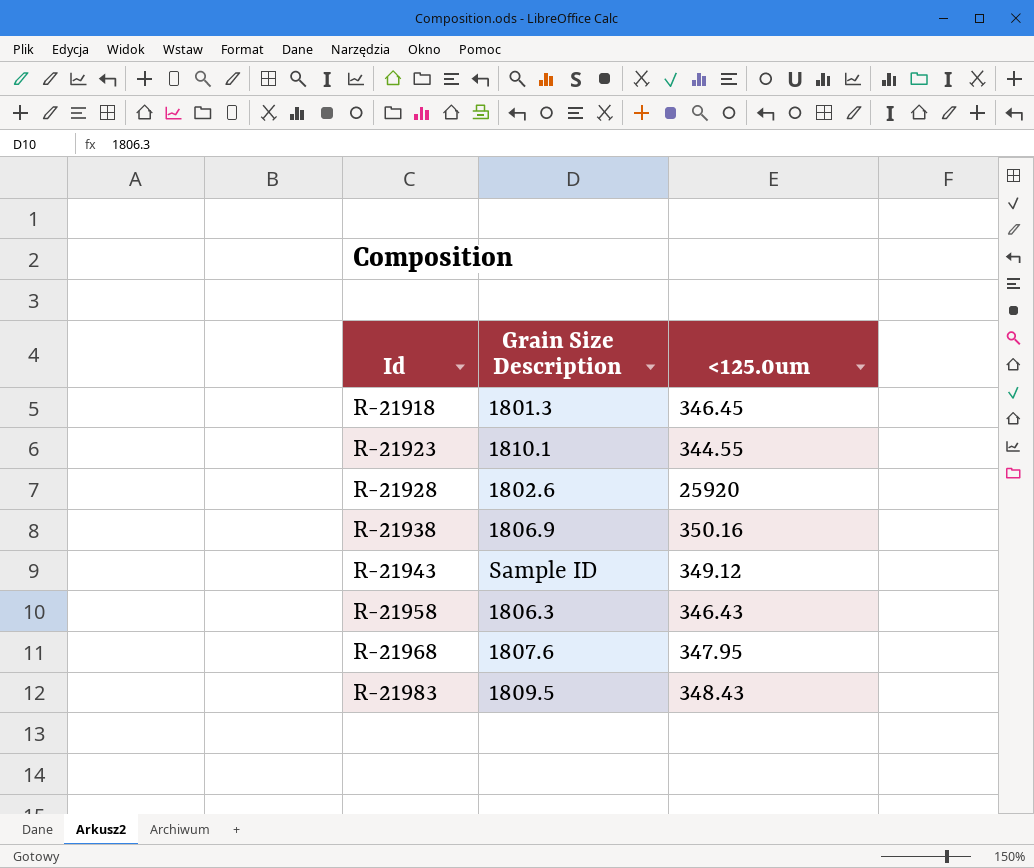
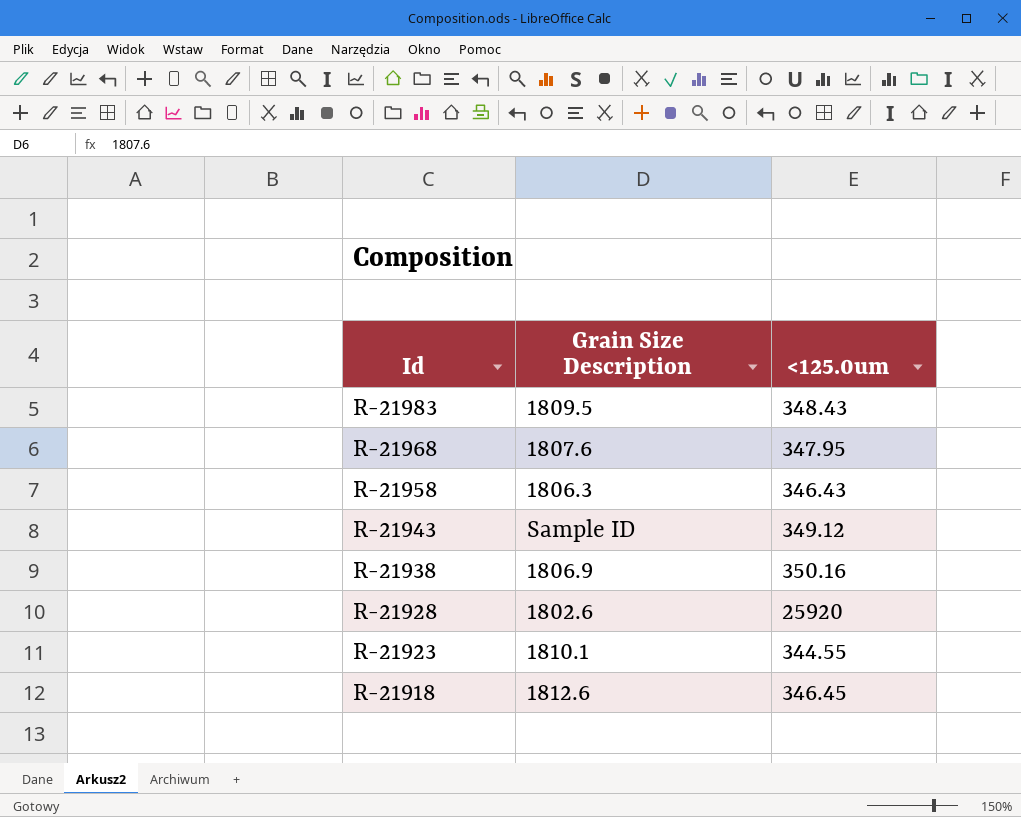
row order: Id ascending -> Id descending
R-21918 | Grain Size Description: 1801.3 -> 1812.6

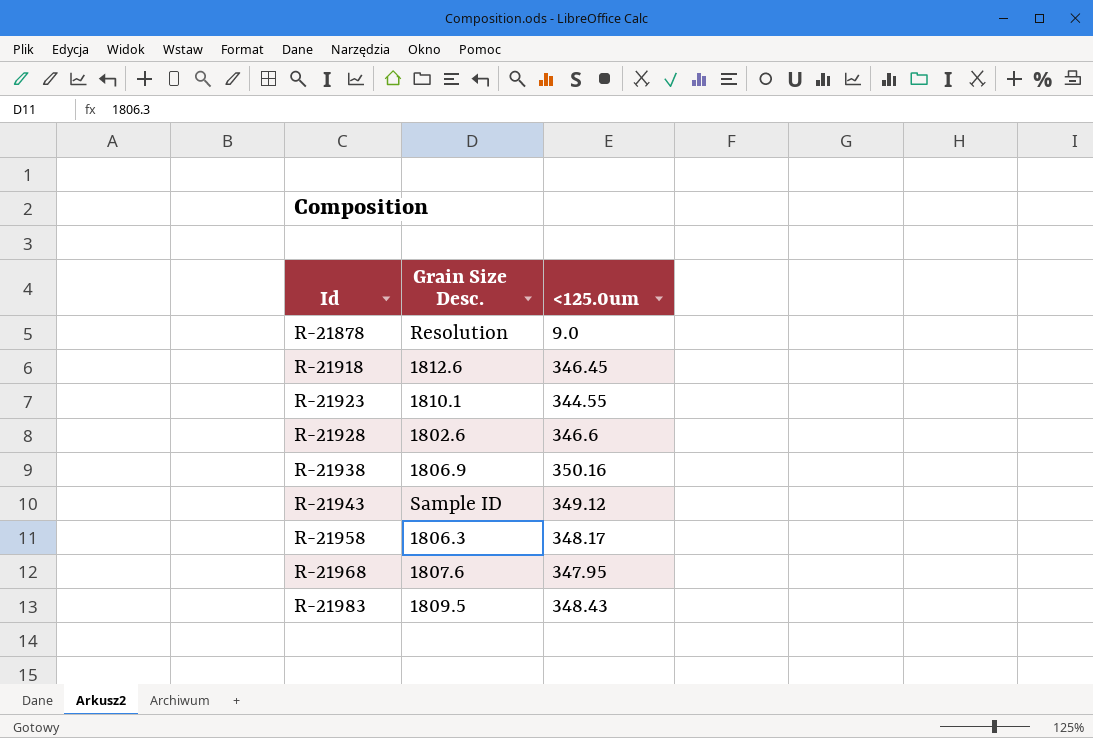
row order: Id descending -> Id ascending
column name: Grain Size Description -> Grain Size Desc.
row R-21878: none -> Resolution | 9.0
R-21928 | <125.0um: 25920 -> 346.6
R-21958 | <125.0um: 346.43 -> 348.17

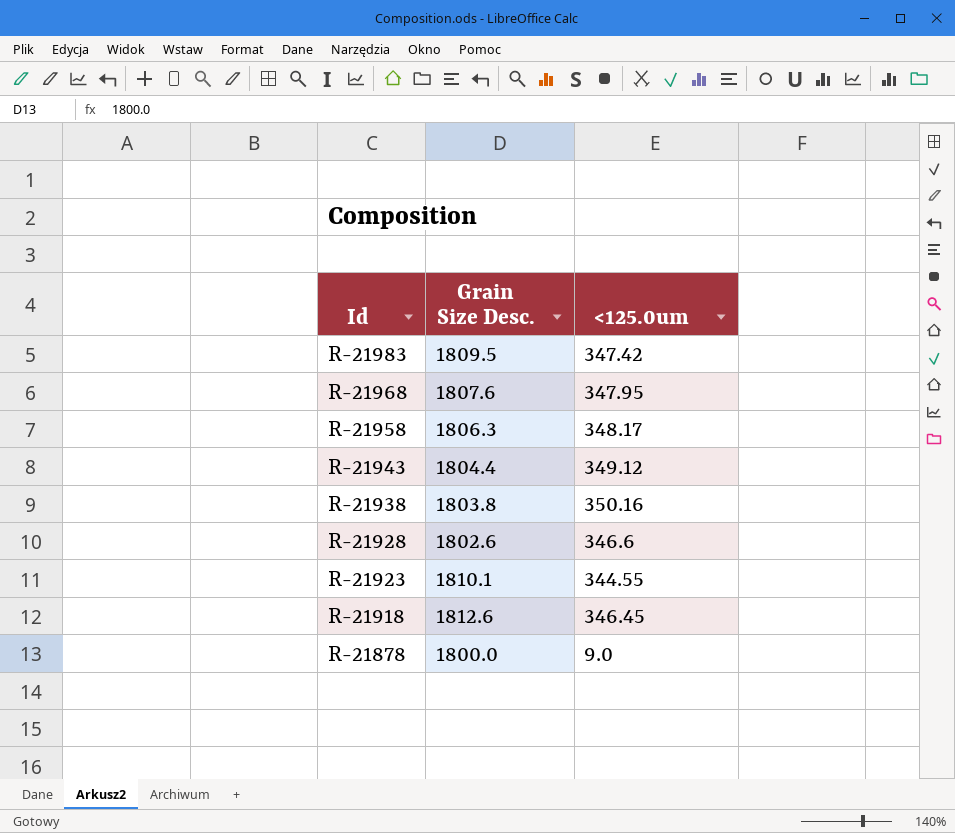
row order: Id ascending -> Id descending
R-21983 | <125.0um: 348.43 -> 347.42
R-21943 | Grain Size Desc.: Sample ID -> 1804.4
R-21938 | Grain Size Desc.: 1806.9 -> 1803.8
R-21878 | Grain Size Desc.: Resolution -> 1800.0

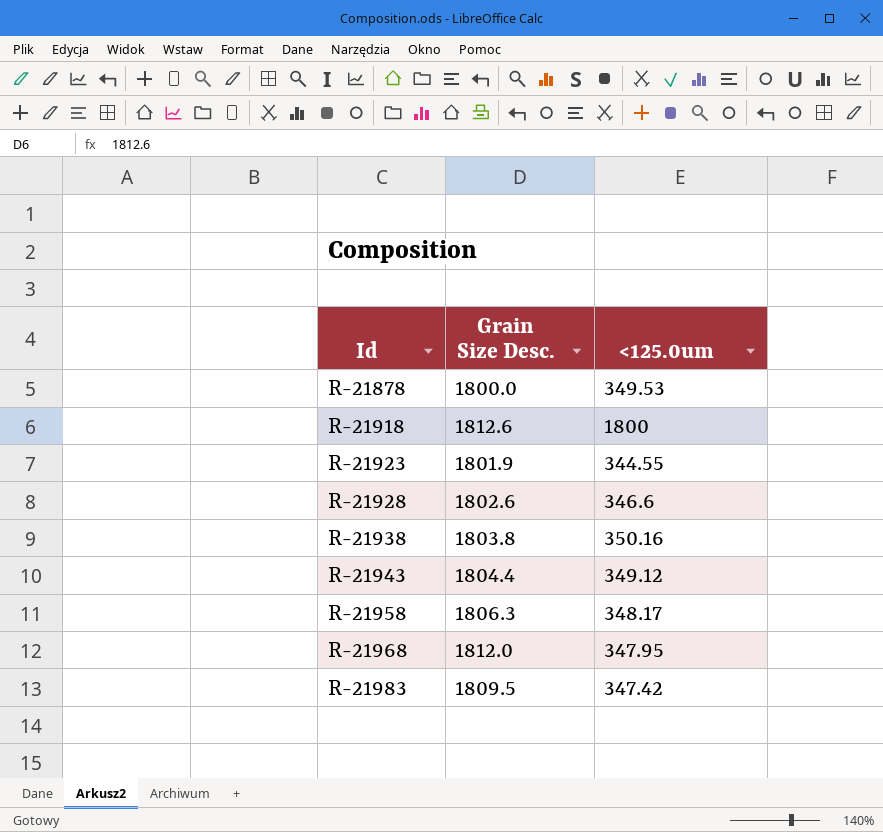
row order: Id descending -> Id ascending
R-21878 | <125.0um: 9.0 -> 349.53
R-21918 | <125.0um: 346.45 -> 1800
R-21923 | Grain Size Desc.: 1810.1 -> 1801.9
R-21968 | Grain Size Desc.: 1807.6 -> 1812.0

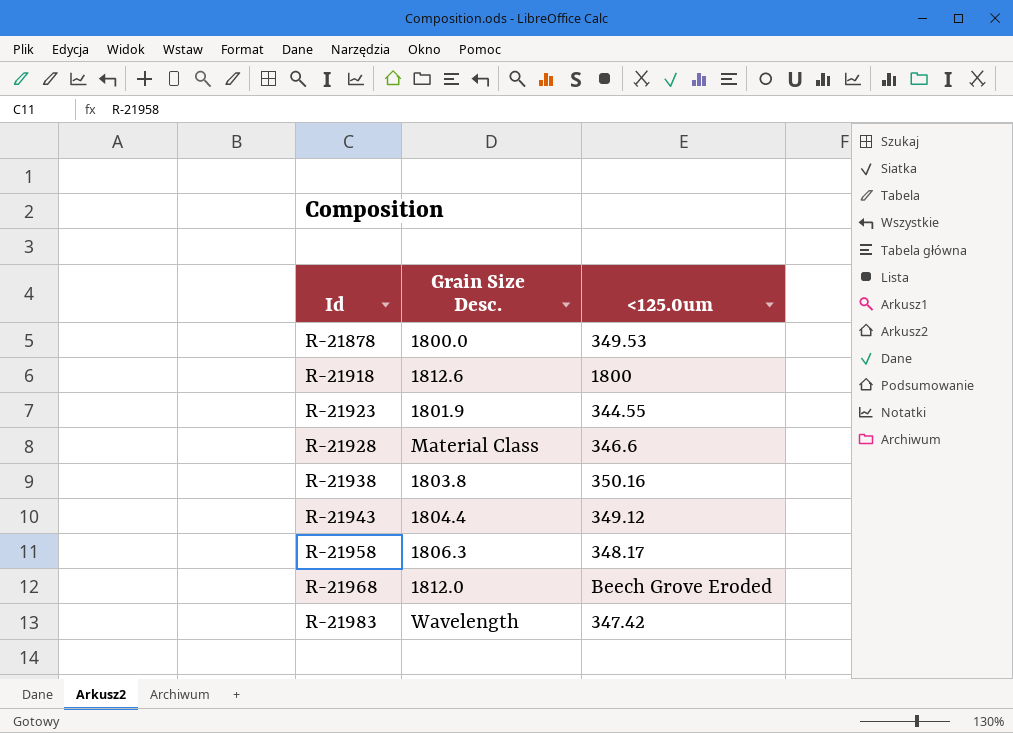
R-21928 | Grain Size Desc.: 1802.6 -> Material Class
R-21968 | <125.0um: 347.95 -> Beech Grove Eroded
R-21983 | Grain Size Desc.: 1809.5 -> Wavelength

